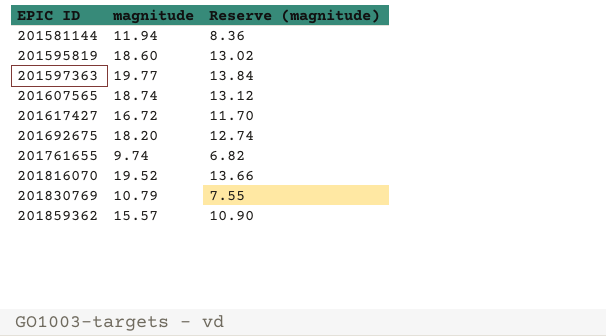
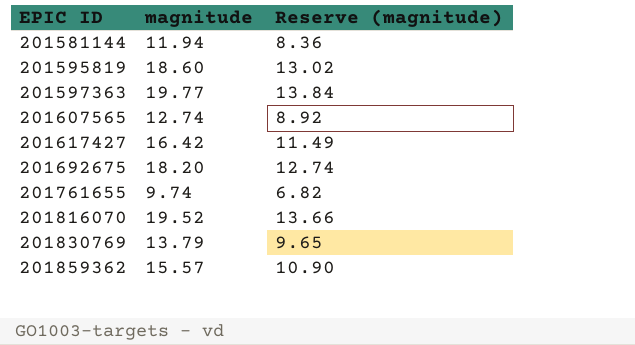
201607565 | magnitude: 18.74 -> 12.74
201607565 | Reserve (magnitude): 13.12 -> 8.92
201617427 | magnitude: 16.72 -> 16.42
201617427 | Reserve (magnitude): 11.70 -> 11.49
201830769 | magnitude: 10.79 -> 13.79
201830769 | Reserve (magnitude): 7.55 -> 9.65

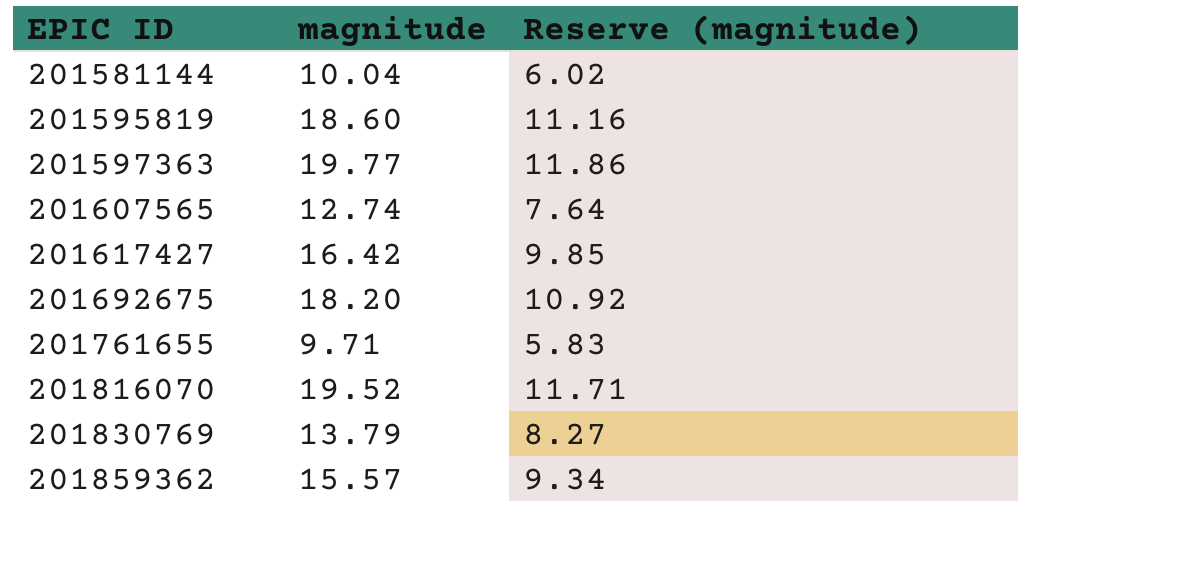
column Reserve (magnitude) | formula: [magnitude] * 0.7 -> [magnitude] * 0.6
201581144 | magnitude: 11.94 -> 10.04
201761655 | magnitude: 9.74 -> 9.71

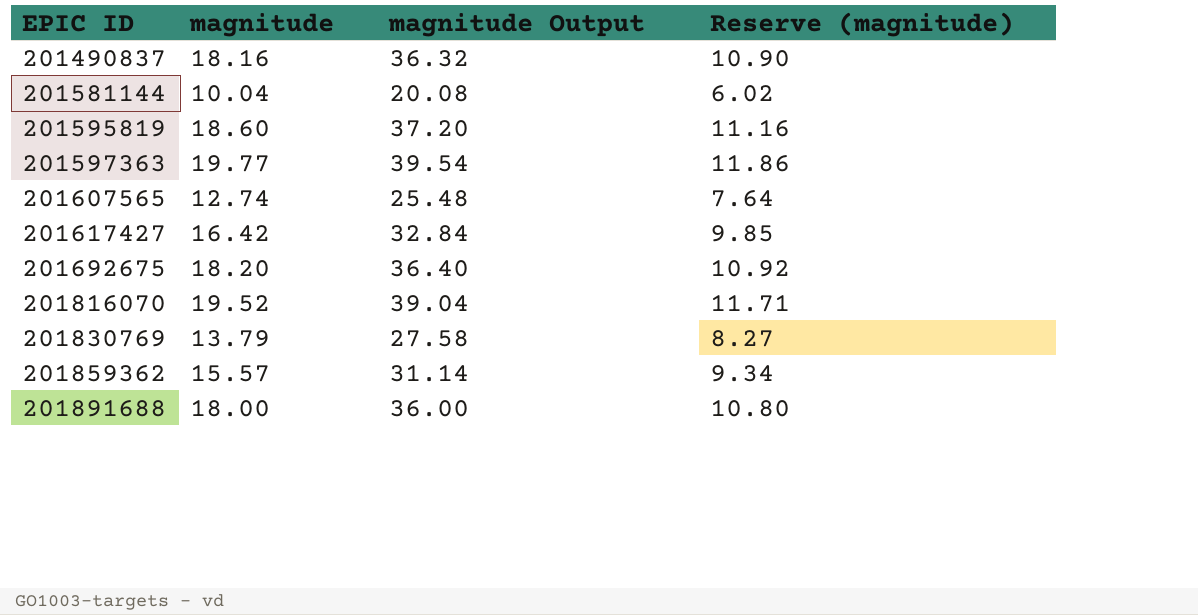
column magnitude Output | formula: none -> [magnitude] * 2
row 201761655: 9.71 | 5.83 -> none
row 201490837: none -> 18.16 | 36.32 | 10.90
row 201891688: none -> 18.00 | 36.00 | 10.80

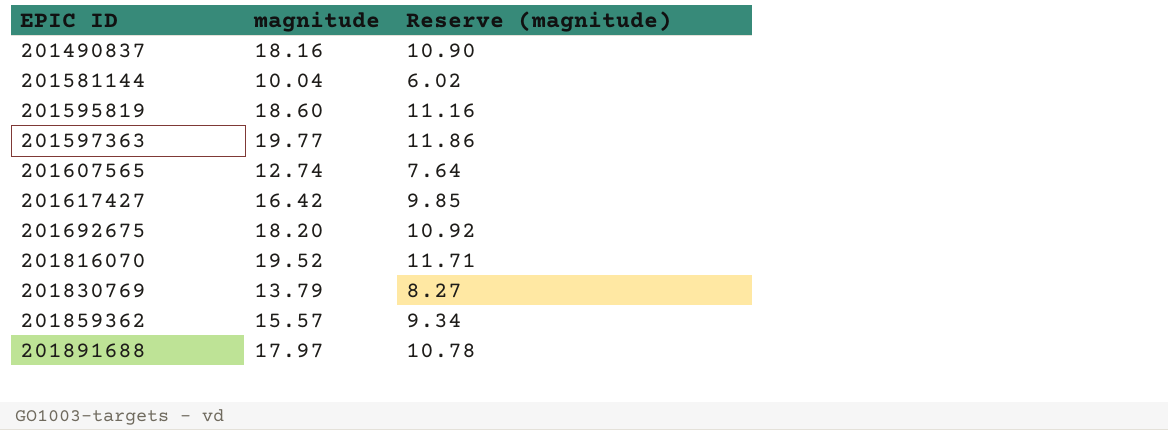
column magnitude Output | formula: [magnitude] * 2 -> none
201891688 | magnitude: 18.00 -> 17.97
201891688 | Reserve (magnitude): 10.80 -> 10.78

